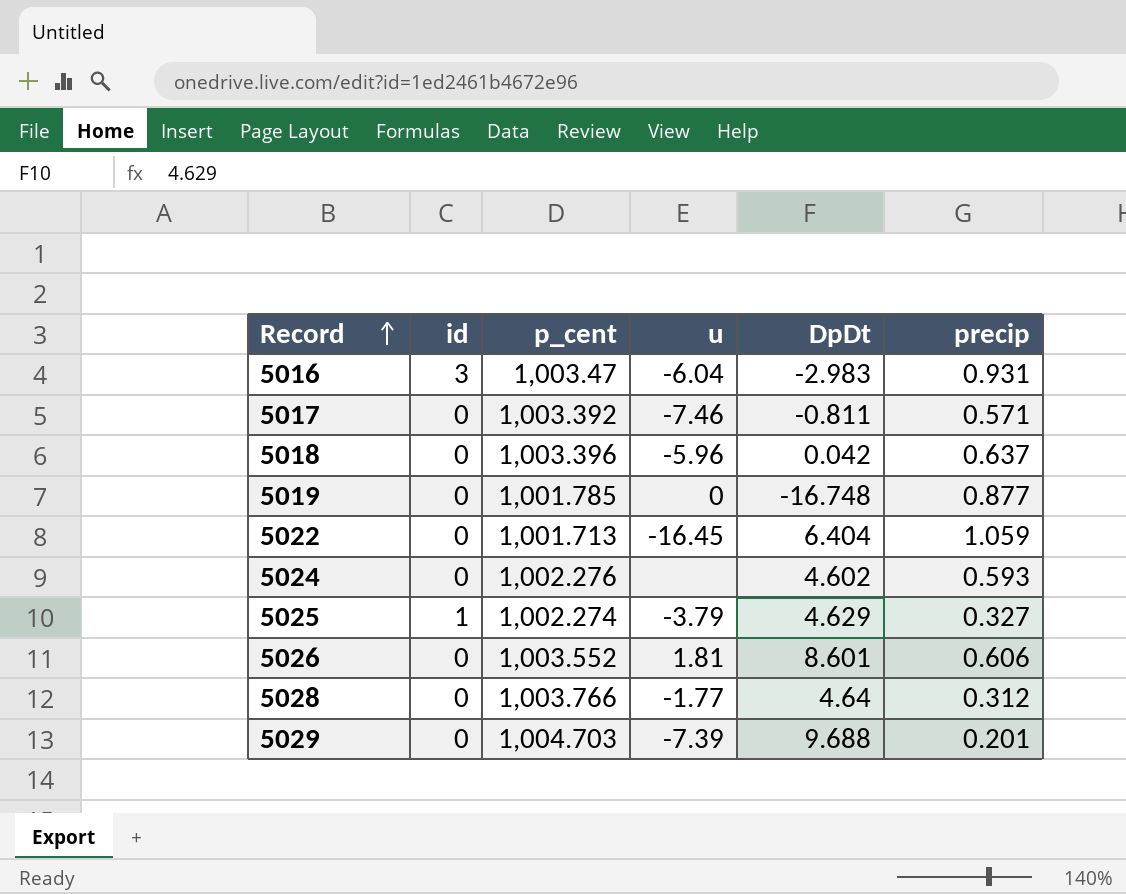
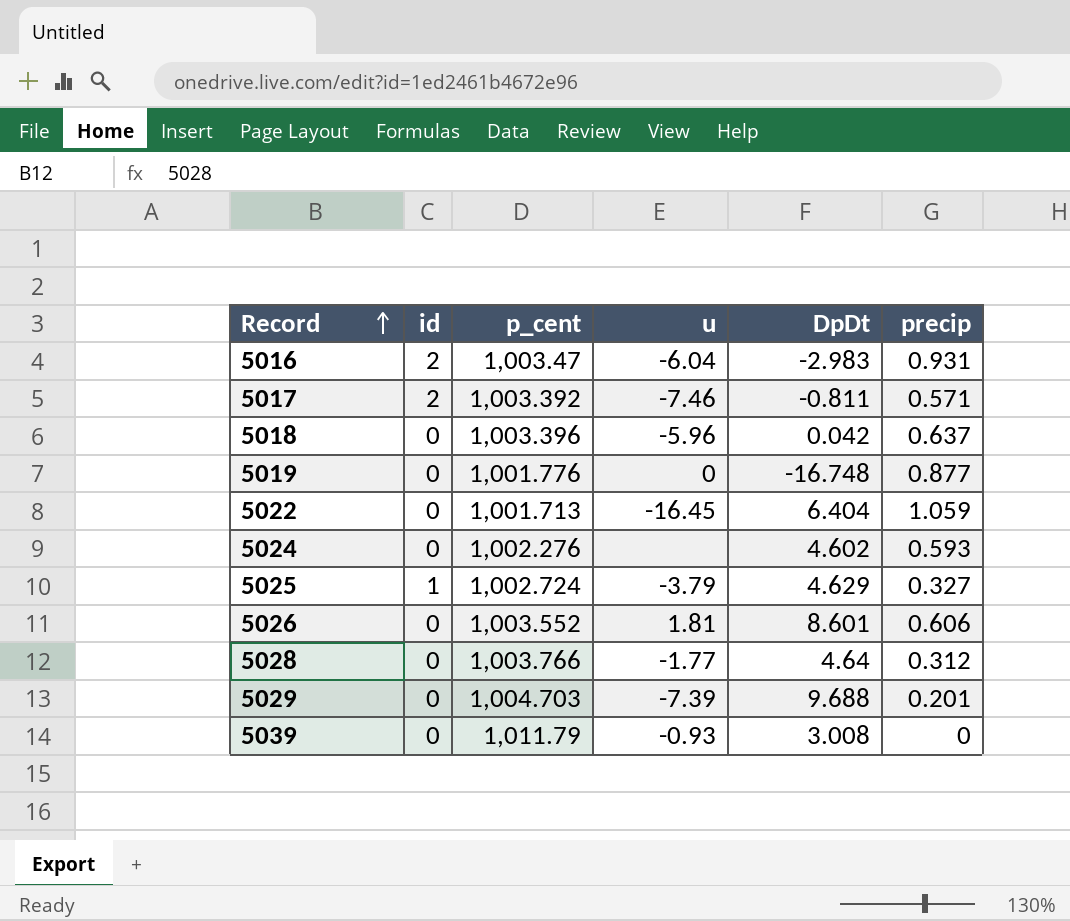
5016 | id: 3 -> 2
5017 | id: 0 -> 2
5019 | p_cent: 1,001.785 -> 1,001.776
5025 | p_cent: 1,002.274 -> 1,002.724
row 5039: none -> 0 | 1,011.79 | -0.93 | 3.008 | 0

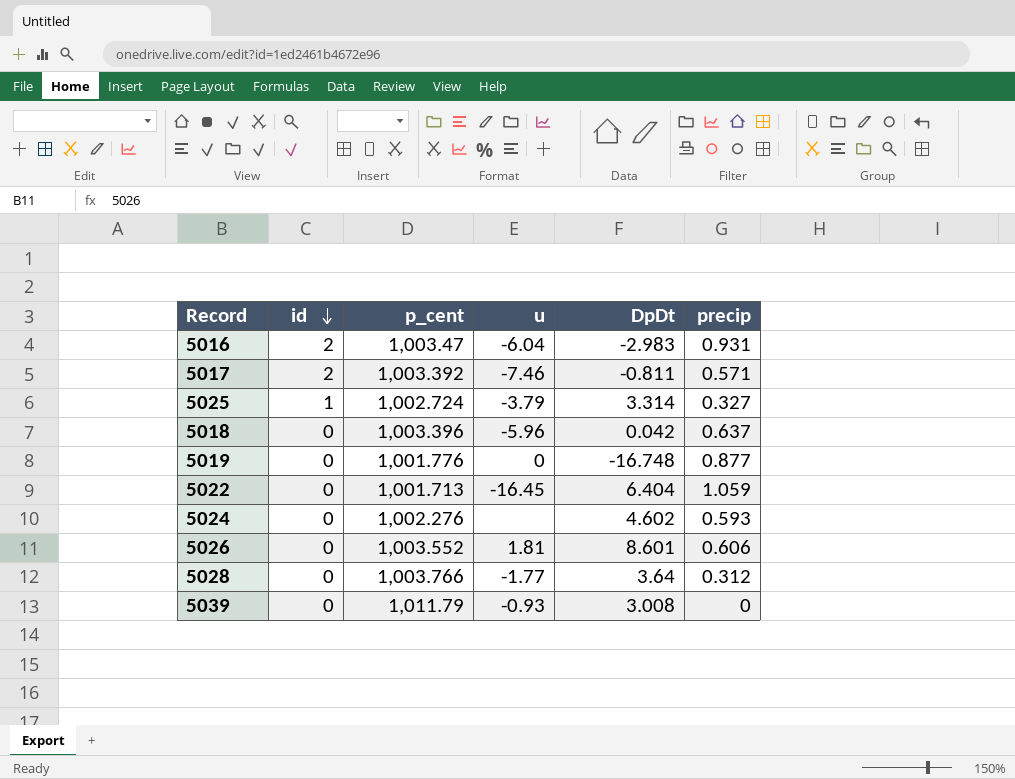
row order: Record ascending -> id descending
row 5029: 0 | 1,004.703 | -7.39 | 9.688 | 0.201 -> none
5025 | DpDt: 4.629 -> 3.314
5028 | DpDt: 4.64 -> 3.64

